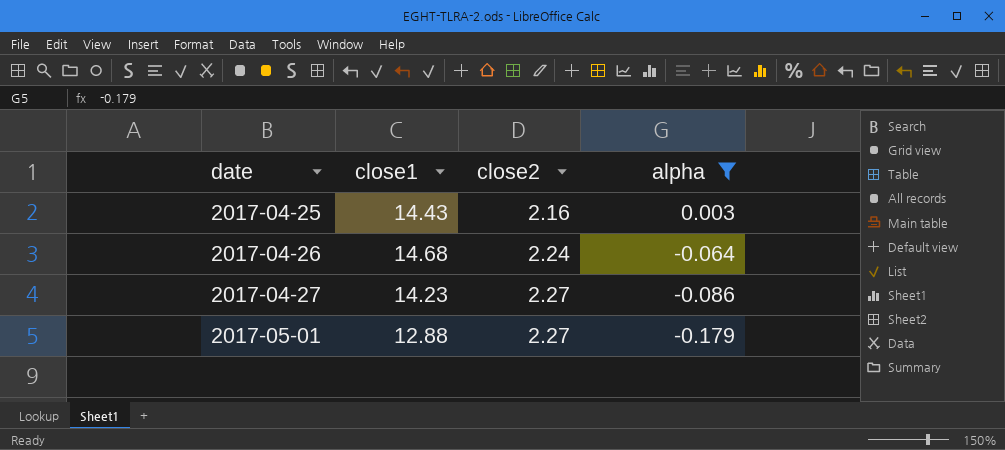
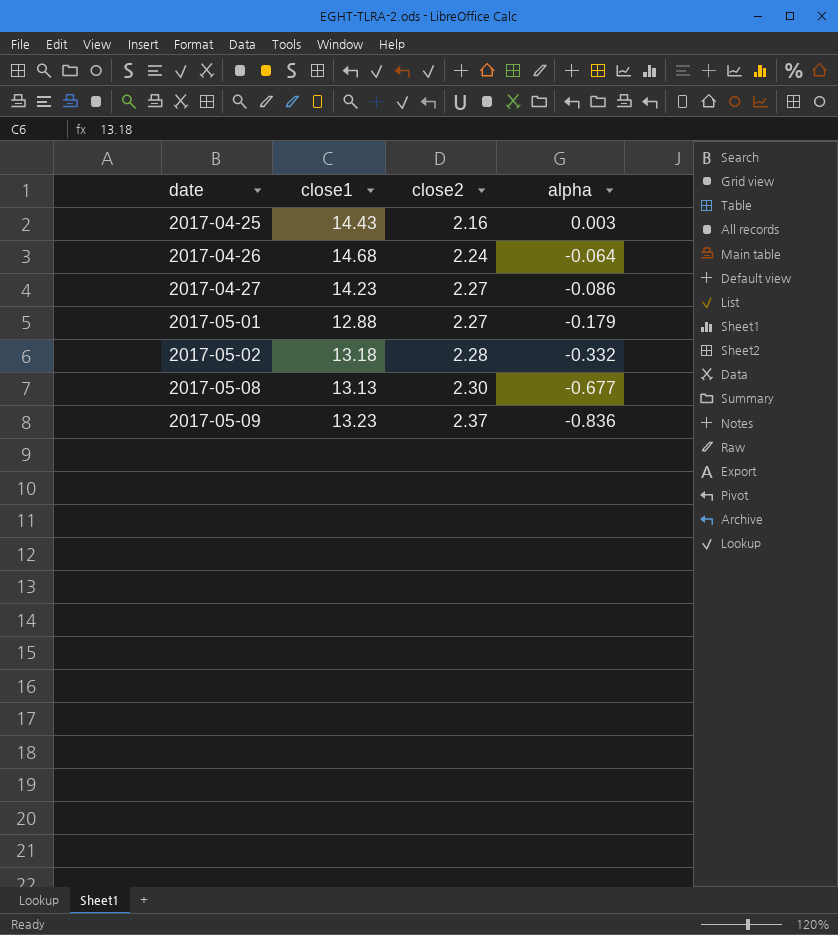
filter: alpha >= -0.179 -> none

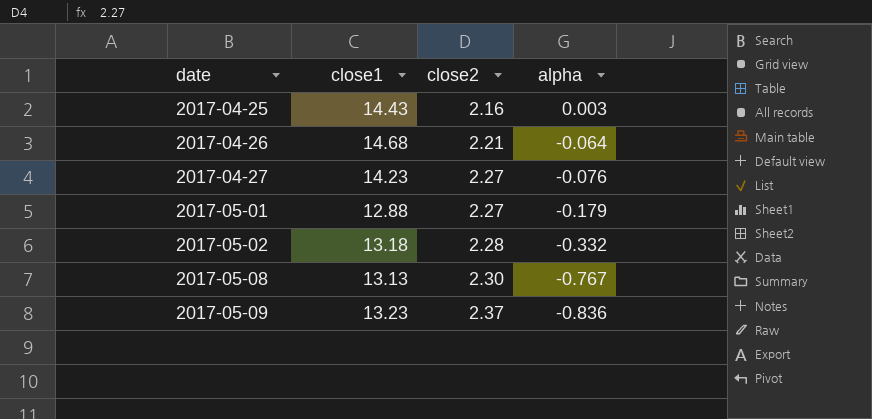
2017-04-26 | close2: 2.24 -> 2.21
2017-04-27 | alpha: -0.086 -> -0.076
2017-05-08 | alpha: -0.677 -> -0.767

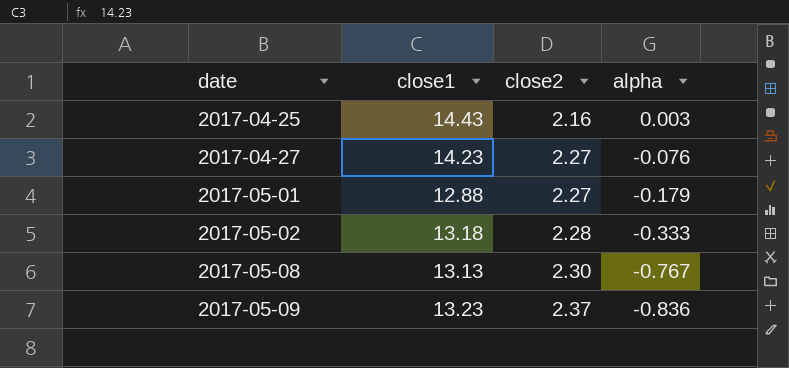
row 2017-04-26: 14.68 | 2.21 | -0.064 -> none
2017-05-02 | alpha: -0.332 -> -0.333

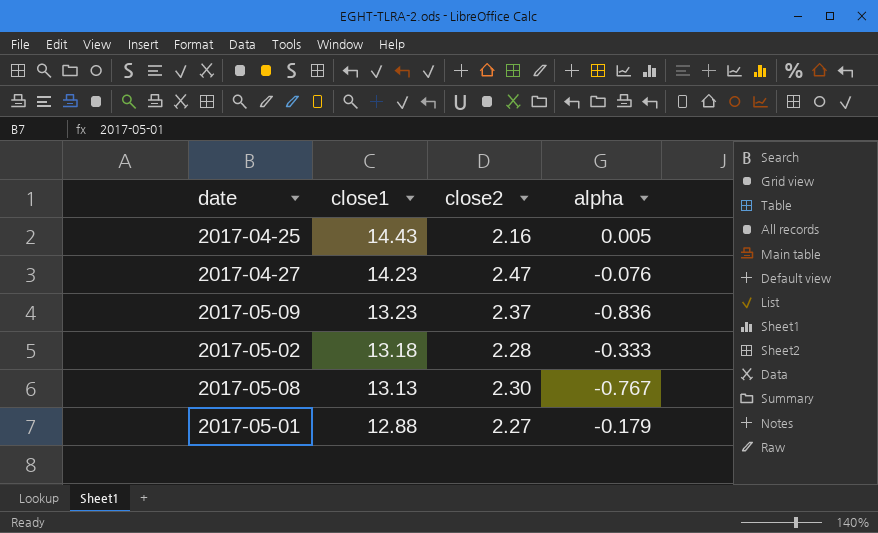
row order: date ascending -> close1 descending
2017-04-25 | alpha: 0.003 -> 0.005
2017-04-27 | close2: 2.27 -> 2.47

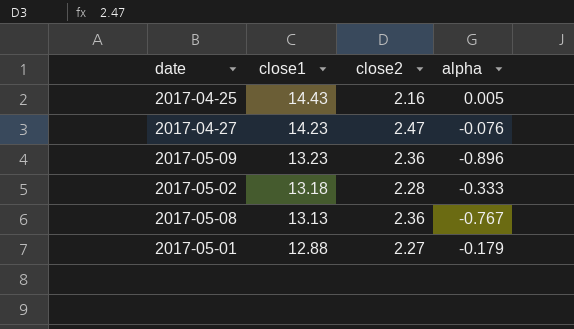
2017-05-09 | close2: 2.37 -> 2.36
2017-05-09 | alpha: -0.836 -> -0.896
2017-05-08 | close2: 2.30 -> 2.36

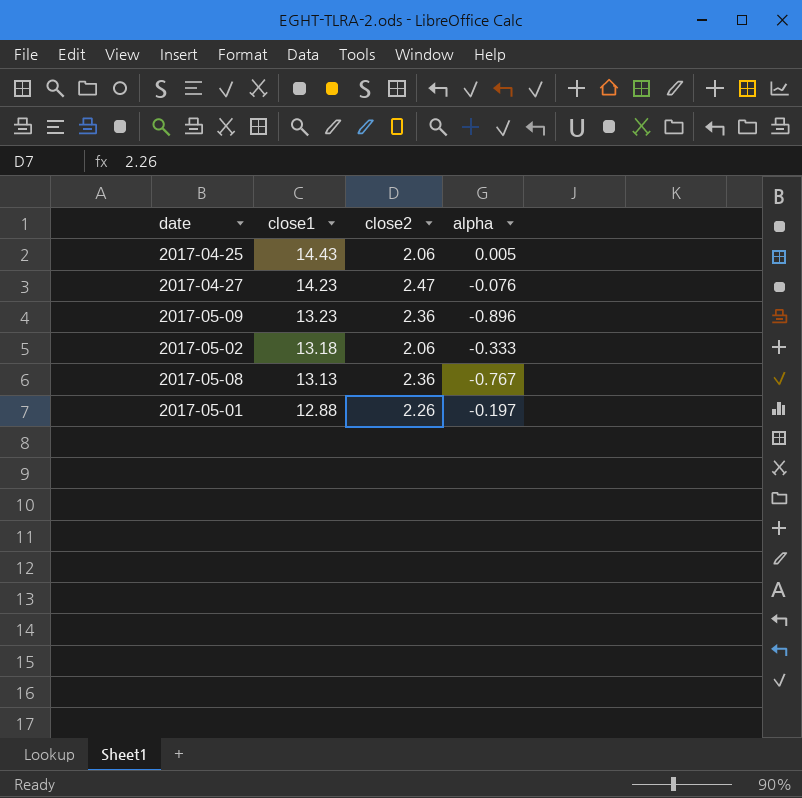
2017-04-25 | close2: 2.16 -> 2.06
2017-05-02 | close2: 2.28 -> 2.06
2017-05-01 | close2: 2.27 -> 2.26
2017-05-01 | alpha: -0.179 -> -0.197

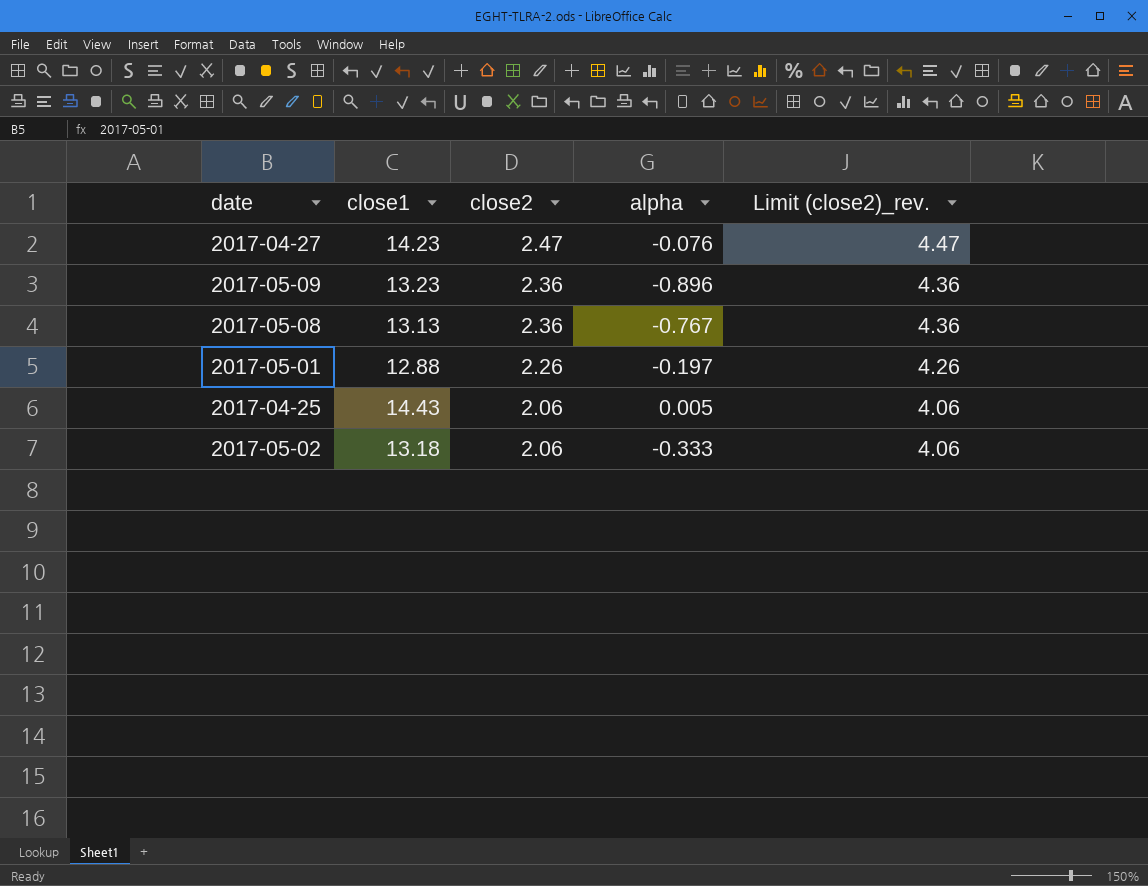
row order: close1 descending -> close2 descending
column Limit (close2)_rev. | formula: none -> [close2] + 2

